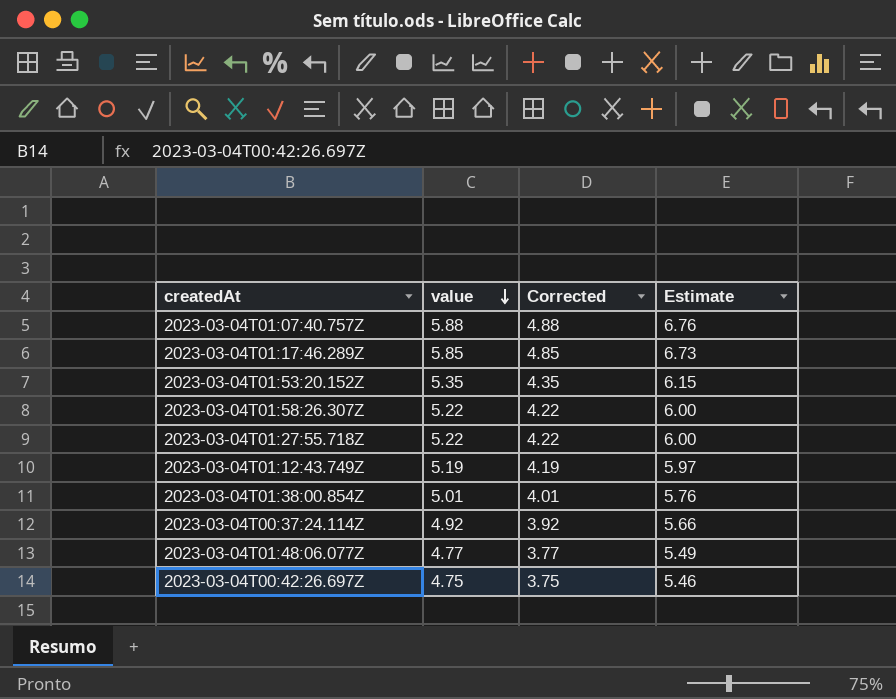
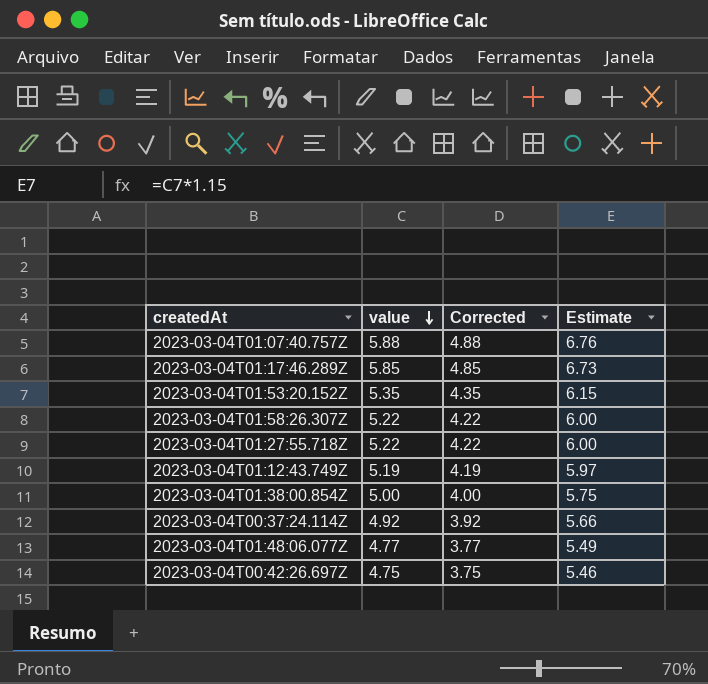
2023-03-04T01:38:00.854Z | value: 5.01 -> 5.00
2023-03-04T01:38:00.854Z | Corrected: 4.01 -> 4.00
2023-03-04T01:38:00.854Z | Estimate: 5.76 -> 5.75

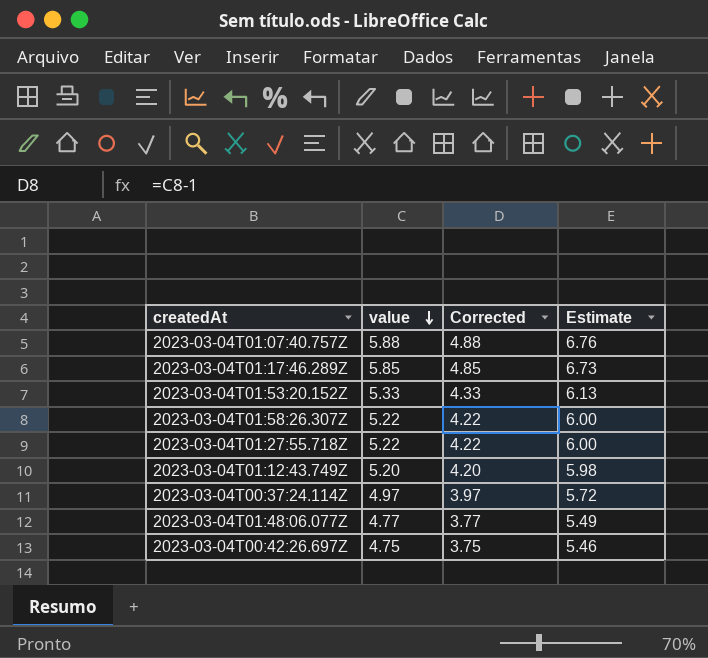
row 2023-03-04T01:38:00.854Z: 5.00 | 4.00 | 5.75 -> none
2023-03-04T01:53:20.152Z | value: 5.35 -> 5.33
2023-03-04T01:53:20.152Z | Corrected: 4.35 -> 4.33
2023-03-04T01:53:20.152Z | Estimate: 6.15 -> 6.13
2023-03-04T01:12:43.749Z | value: 5.19 -> 5.20
2023-03-04T01:12:43.749Z | Corrected: 4.19 -> 4.20
2023-03-04T01:12:43.749Z | Estimate: 5.97 -> 5.98
2023-03-04T00:37:24.114Z | value: 4.92 -> 4.97
2023-03-04T00:37:24.114Z | Corrected: 3.92 -> 3.97
2023-03-04T00:37:24.114Z | Estimate: 5.66 -> 5.72

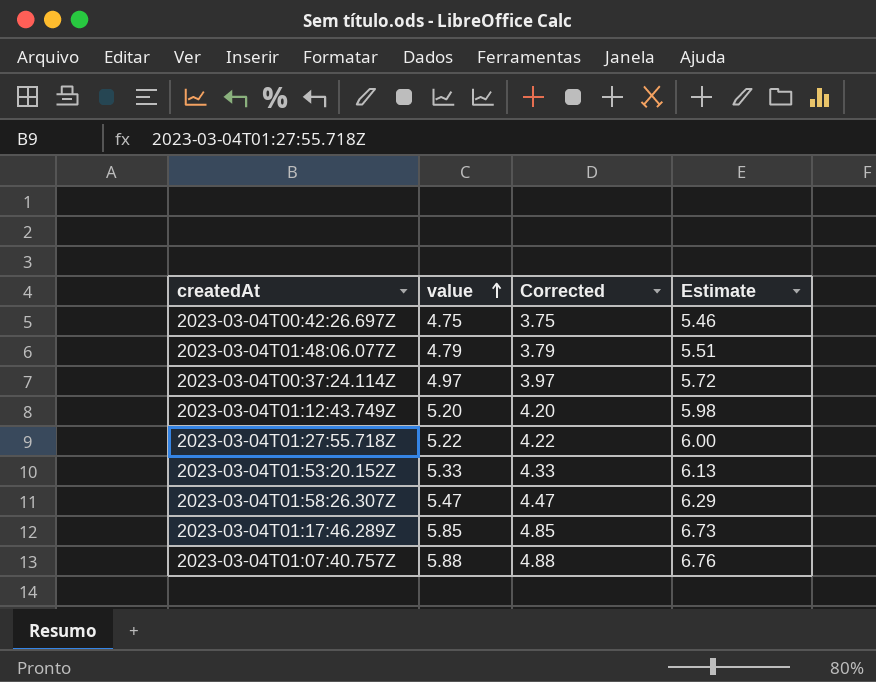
row order: value descending -> value ascending
2023-03-04T01:48:06.077Z | value: 4.77 -> 4.79
2023-03-04T01:48:06.077Z | Corrected: 3.77 -> 3.79
2023-03-04T01:48:06.077Z | Estimate: 5.49 -> 5.51
2023-03-04T01:58:26.307Z | value: 5.22 -> 5.47
2023-03-04T01:58:26.307Z | Corrected: 4.22 -> 4.47
2023-03-04T01:58:26.307Z | Estimate: 6.00 -> 6.29

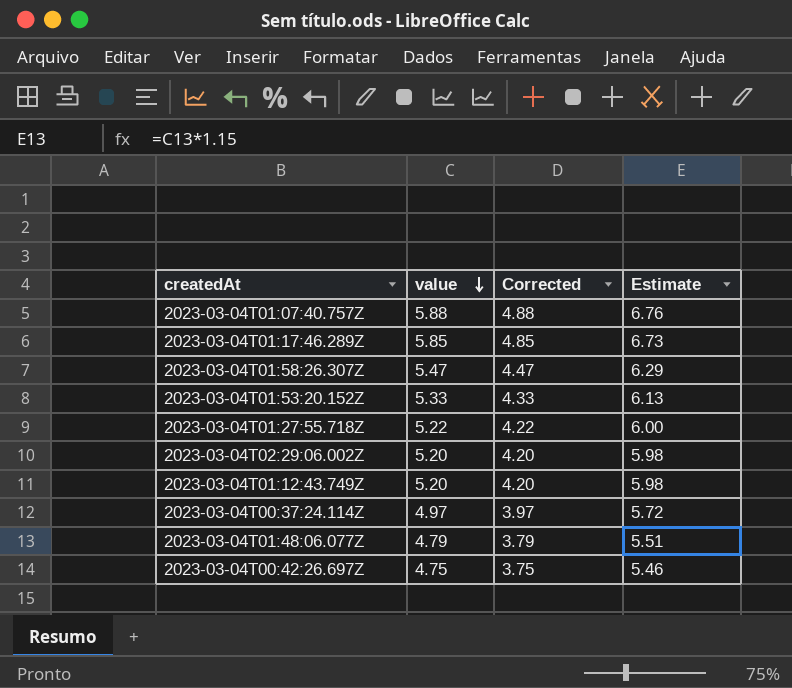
row order: value ascending -> value descending
row 2023-03-04T02:29:06.002Z: none -> 5.20 | 4.20 | 5.98

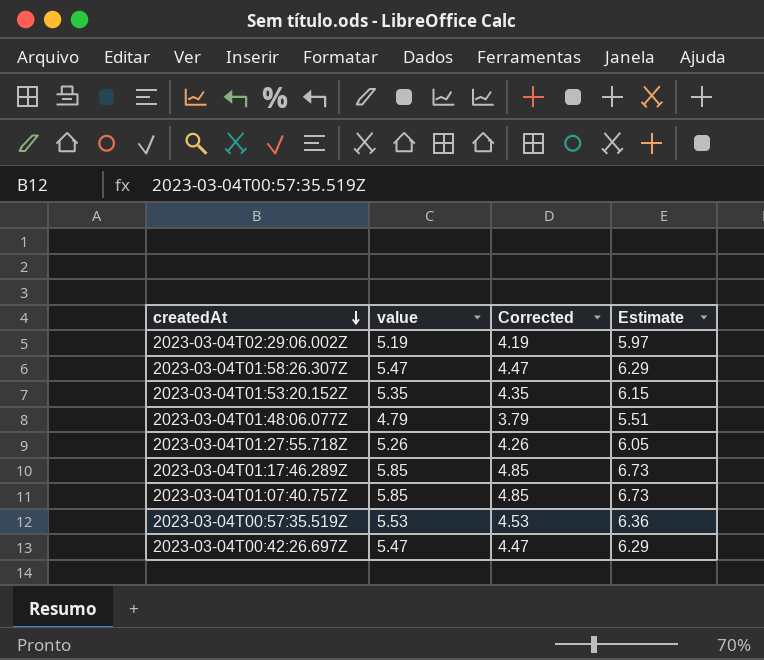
row order: value descending -> createdAt descending
row 2023-03-04T01:12:43.749Z: 5.20 | 4.20 | 5.98 -> none
row 2023-03-04T00:37:24.114Z: 4.97 | 3.97 | 5.72 -> none
2023-03-04T02:29:06.002Z | value: 5.20 -> 5.19
2023-03-04T02:29:06.002Z | Corrected: 4.20 -> 4.19
2023-03-04T02:29:06.002Z | Estimate: 5.98 -> 5.97
2023-03-04T01:53:20.152Z | value: 5.33 -> 5.35
2023-03-04T01:53:20.152Z | Corrected: 4.33 -> 4.35
2023-03-04T01:53:20.152Z | Estimate: 6.13 -> 6.15
2023-03-04T01:27:55.718Z | value: 5.22 -> 5.26
2023-03-04T01:27:55.718Z | Corrected: 4.22 -> 4.26
2023-03-04T01:27:55.718Z | Estimate: 6.00 -> 6.05
2023-03-04T01:07:40.757Z | value: 5.88 -> 5.85
2023-03-04T01:07:40.757Z | Corrected: 4.88 -> 4.85
2023-03-04T01:07:40.757Z | Estimate: 6.76 -> 6.73
row 2023-03-04T00:57:35.519Z: none -> 5.53 | 4.53 | 6.36
2023-03-04T00:42:26.697Z | value: 4.75 -> 5.47
2023-03-04T00:42:26.697Z | Corrected: 3.75 -> 4.47
2023-03-04T00:42:26.697Z | Estimate: 5.46 -> 6.29

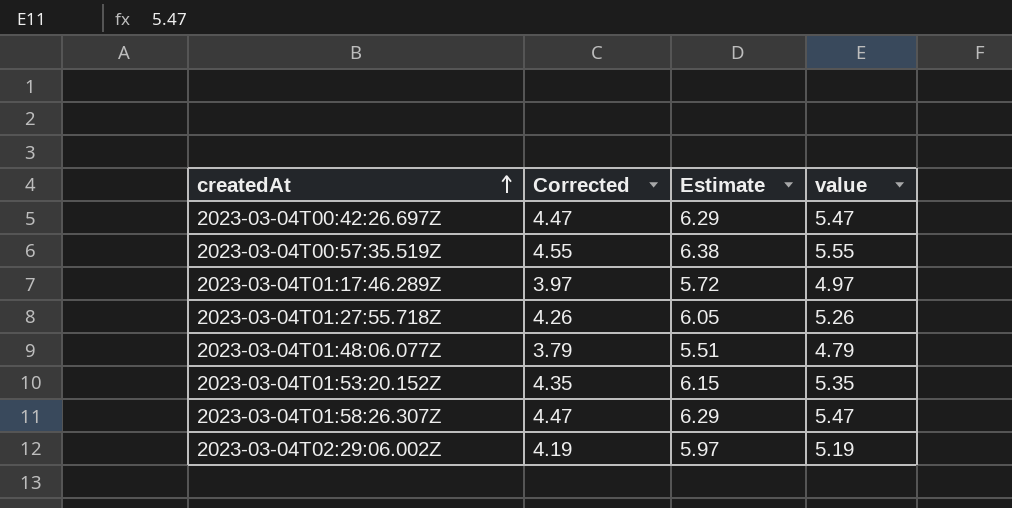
row order: createdAt descending -> createdAt ascending
column value | position: 2 -> 4
row 2023-03-04T01:07:40.757Z: 5.85 | 4.85 | 6.73 -> none
2023-03-04T00:57:35.519Z | Corrected: 4.53 -> 4.55
2023-03-04T00:57:35.519Z | Estimate: 6.36 -> 6.38
2023-03-04T00:57:35.519Z | value: 5.53 -> 5.55
2023-03-04T01:17:46.289Z | Corrected: 4.85 -> 3.97
2023-03-04T01:17:46.289Z | Estimate: 6.73 -> 5.72
2023-03-04T01:17:46.289Z | value: 5.85 -> 4.97

